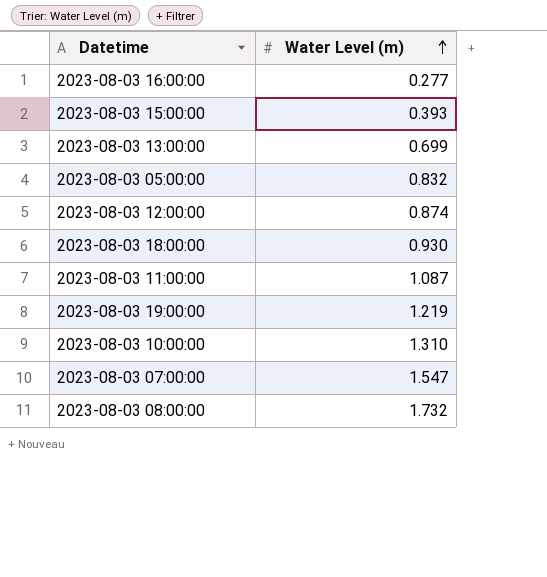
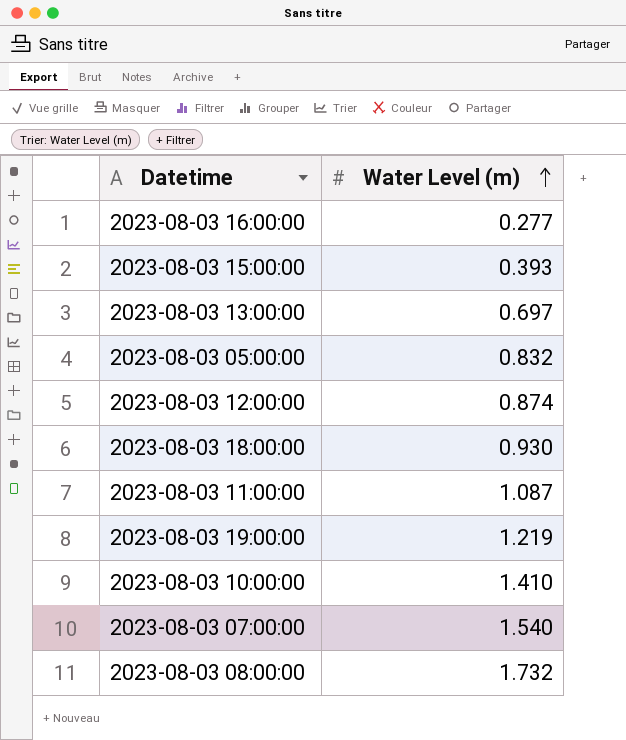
2023-08-03 13:00:00 | Water Level (m): 0.699 -> 0.697
2023-08-03 10:00:00 | Water Level (m): 1.310 -> 1.410
2023-08-03 07:00:00 | Water Level (m): 1.547 -> 1.540

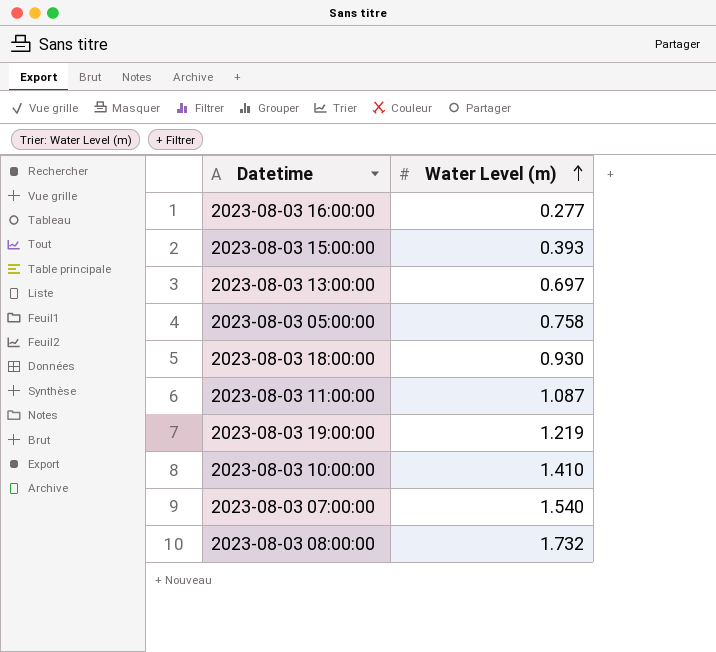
row 2023-08-03 12:00:00: 0.874 -> none
2023-08-03 05:00:00 | Water Level (m): 0.832 -> 0.758

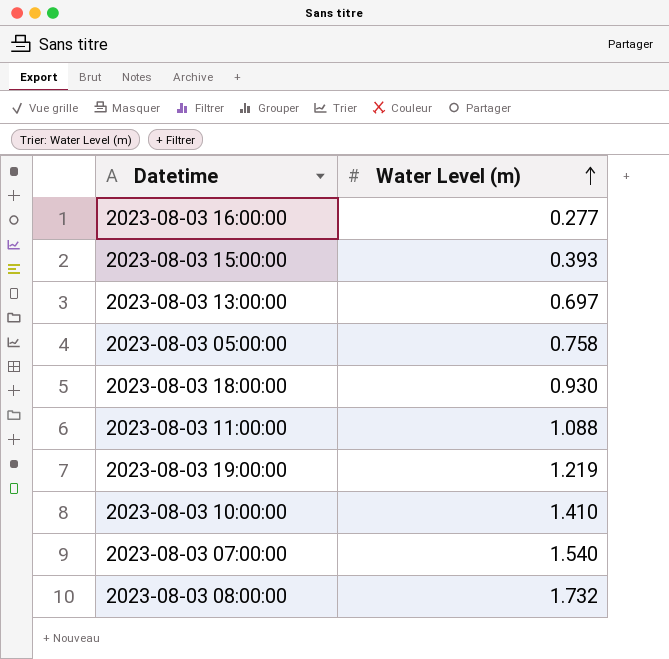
2023-08-03 11:00:00 | Water Level (m): 1.087 -> 1.088

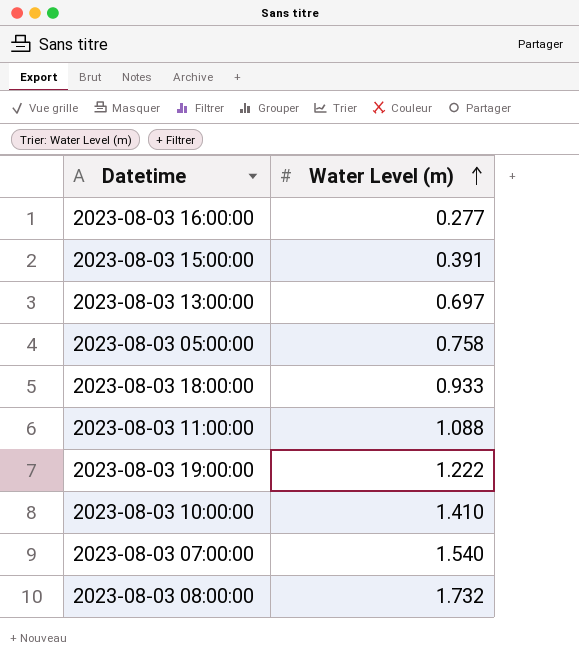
2023-08-03 15:00:00 | Water Level (m): 0.393 -> 0.391
2023-08-03 18:00:00 | Water Level (m): 0.930 -> 0.933
2023-08-03 19:00:00 | Water Level (m): 1.219 -> 1.222

